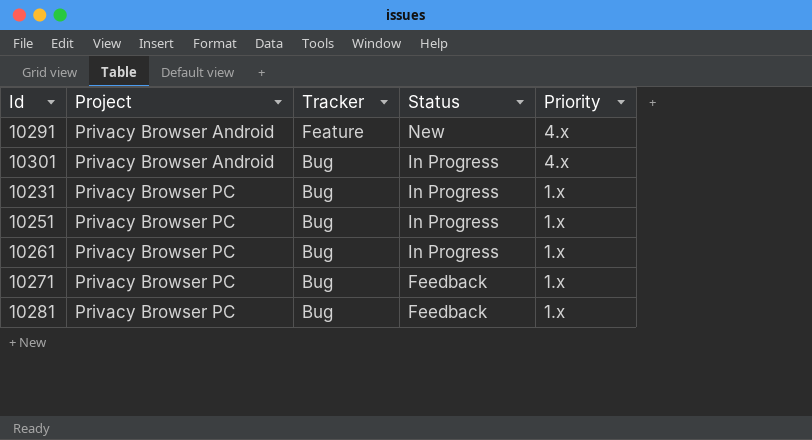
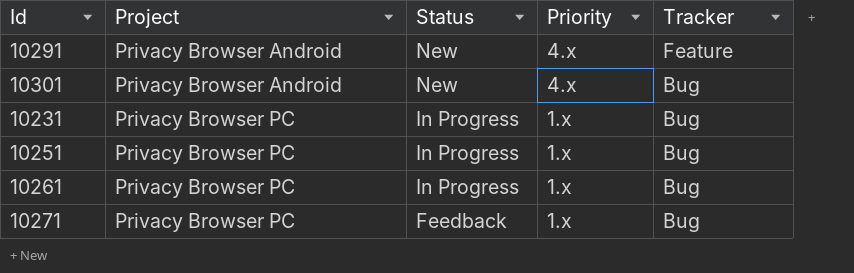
column Tracker | position: 3 -> 5
row 10281: Privacy Browser PC | Bug | Feedback | 1.x -> none
10301 | Status: In Progress -> New

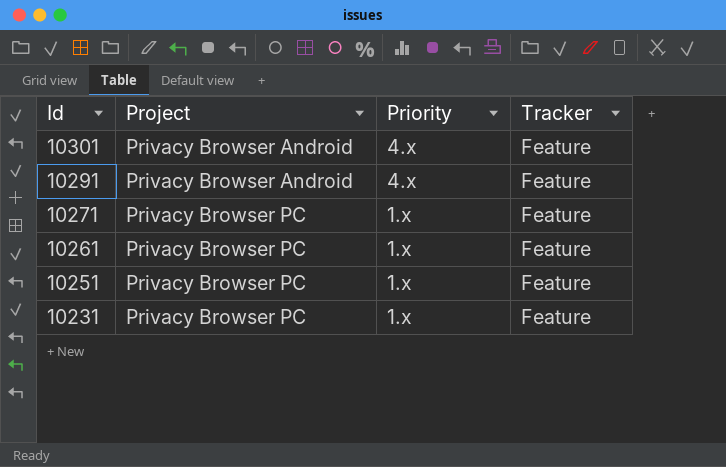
row order: Project ascending -> Id descending
column Status | position: 3 -> none
10301 | Tracker: Bug -> Feature
10271 | Tracker: Bug -> Feature
10261 | Tracker: Bug -> Feature
10251 | Tracker: Bug -> Feature
10231 | Tracker: Bug -> Feature

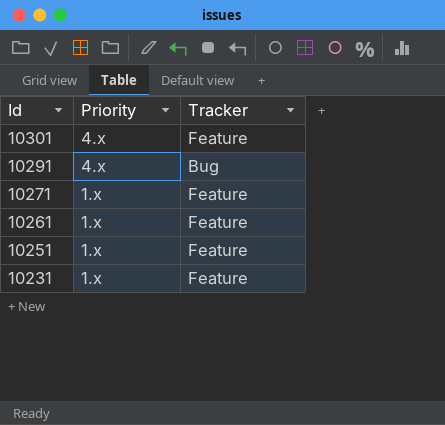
column Project | position: 2 -> none
10291 | Tracker: Feature -> Bug

